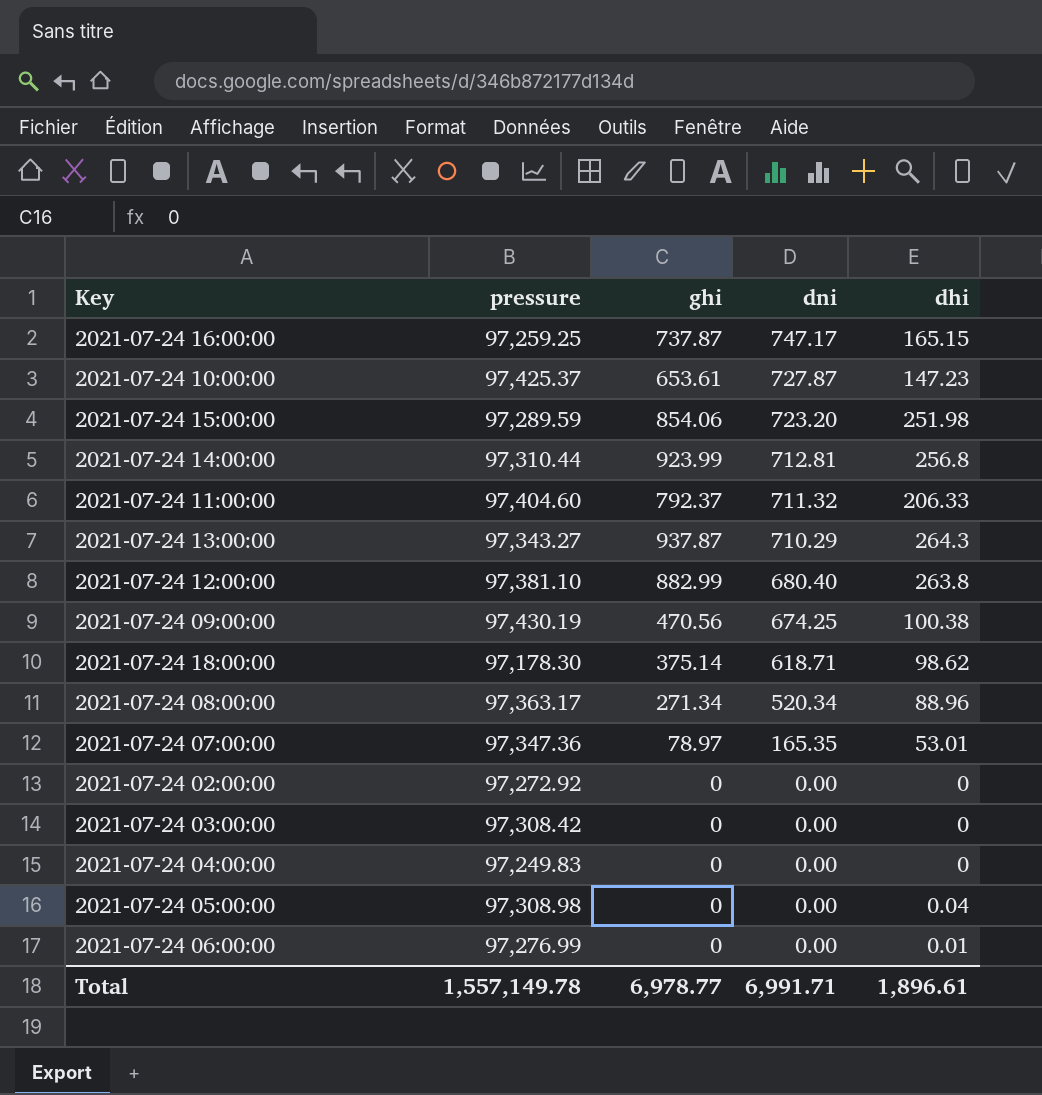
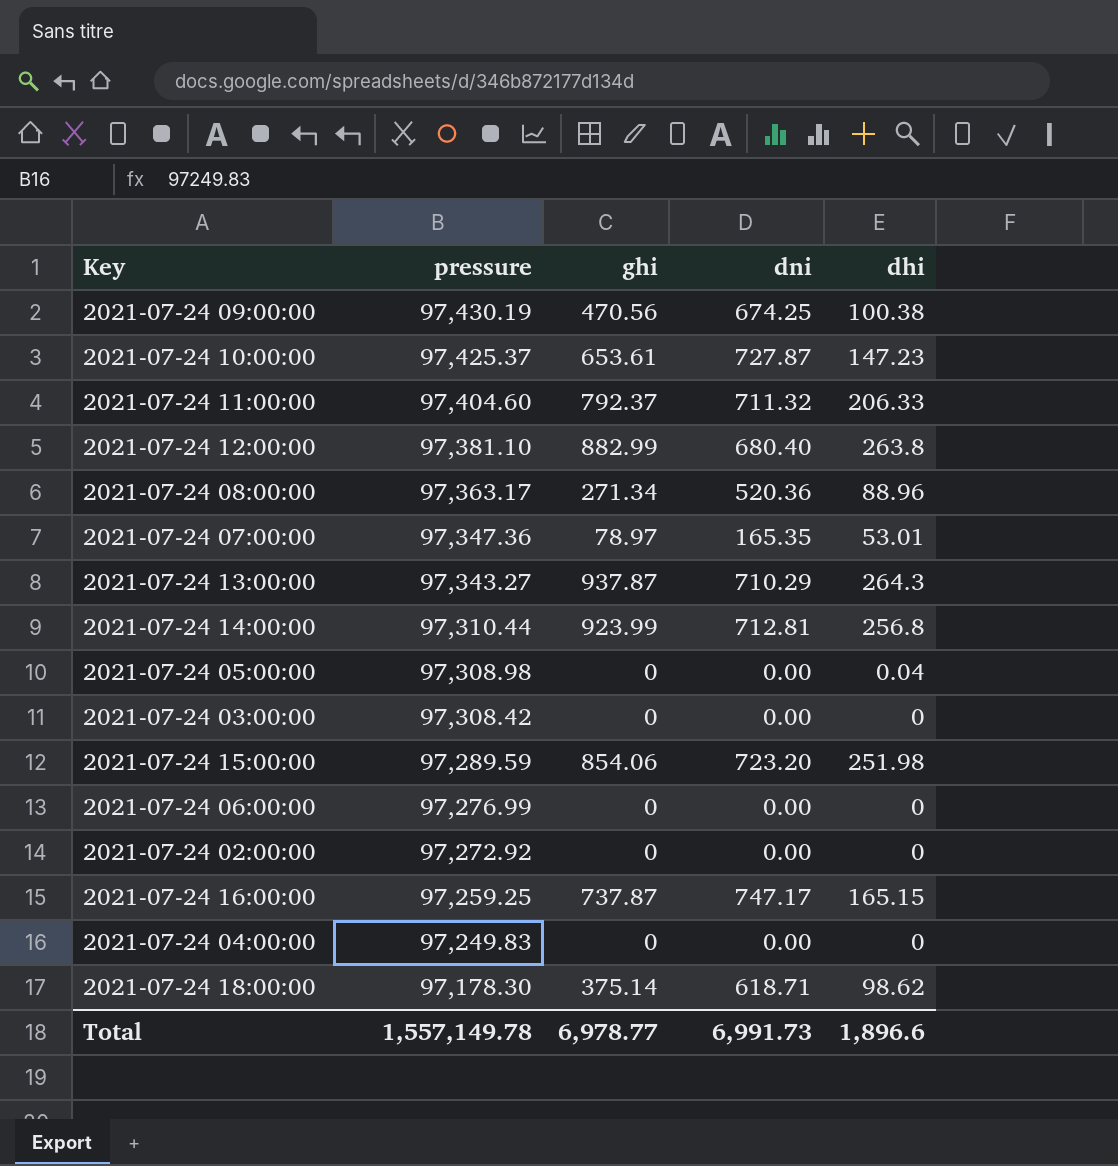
row order: dni descending -> pressure descending
2021-07-24 08:00:00 | dni: 520.34 -> 520.36
2021-07-24 06:00:00 | dhi: 0.01 -> 0
Total | dni: 6,991.71 -> 6,991.73
Total | dhi: 1,896.61 -> 1,896.6

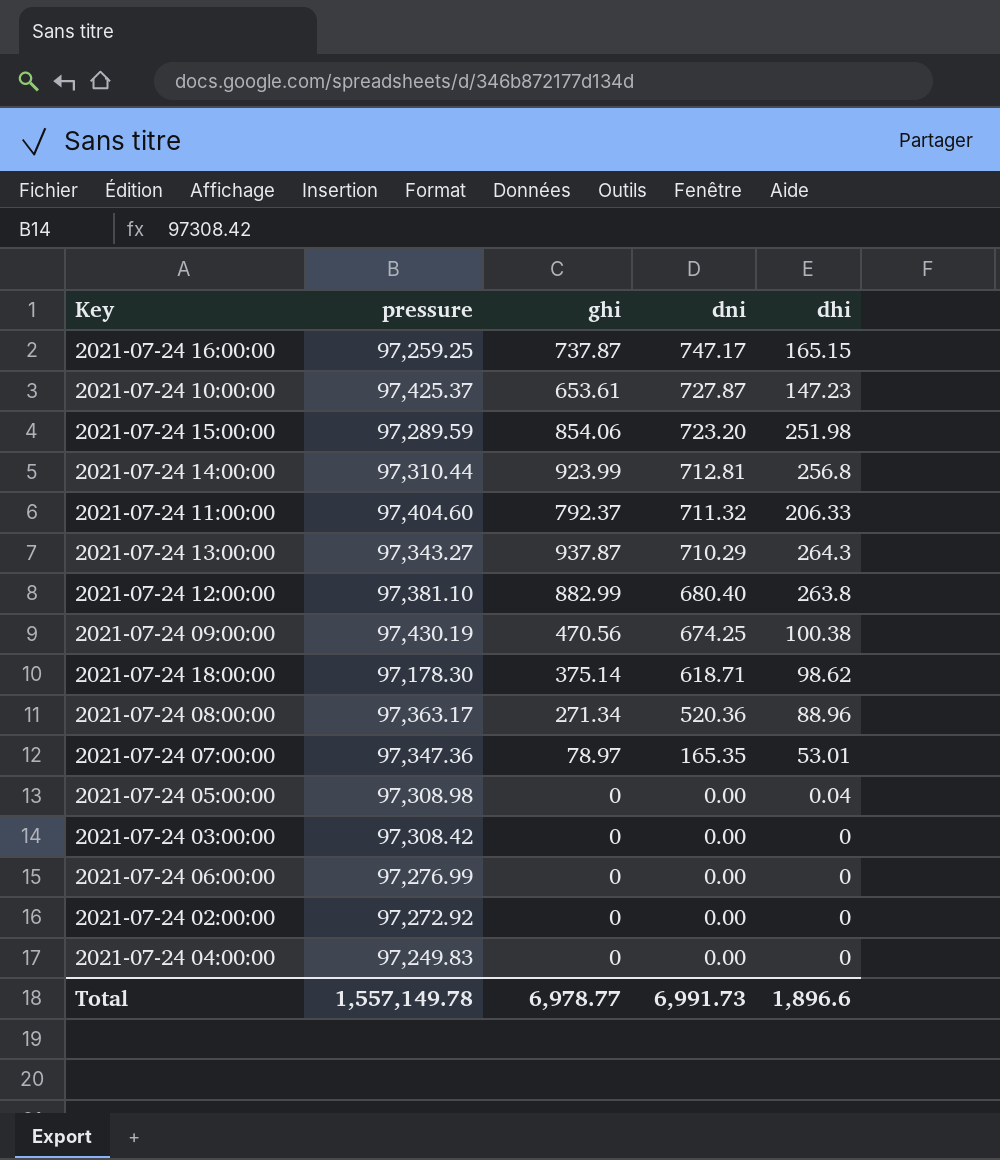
row order: pressure descending -> dni descending

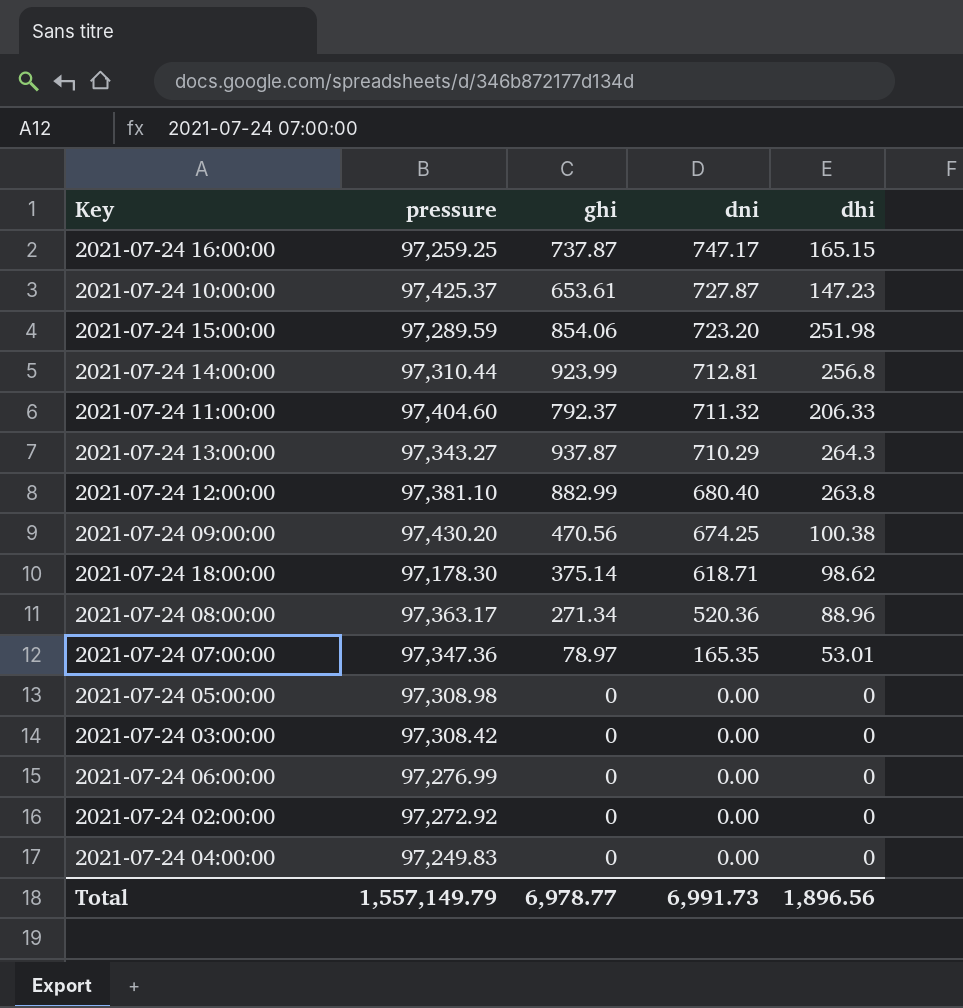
2021-07-24 09:00:00 | pressure: 97,430.19 -> 97,430.20
2021-07-24 05:00:00 | dhi: 0.04 -> 0
Total | pressure: 1,557,149.78 -> 1,557,149.79
Total | dhi: 1,896.6 -> 1,896.56

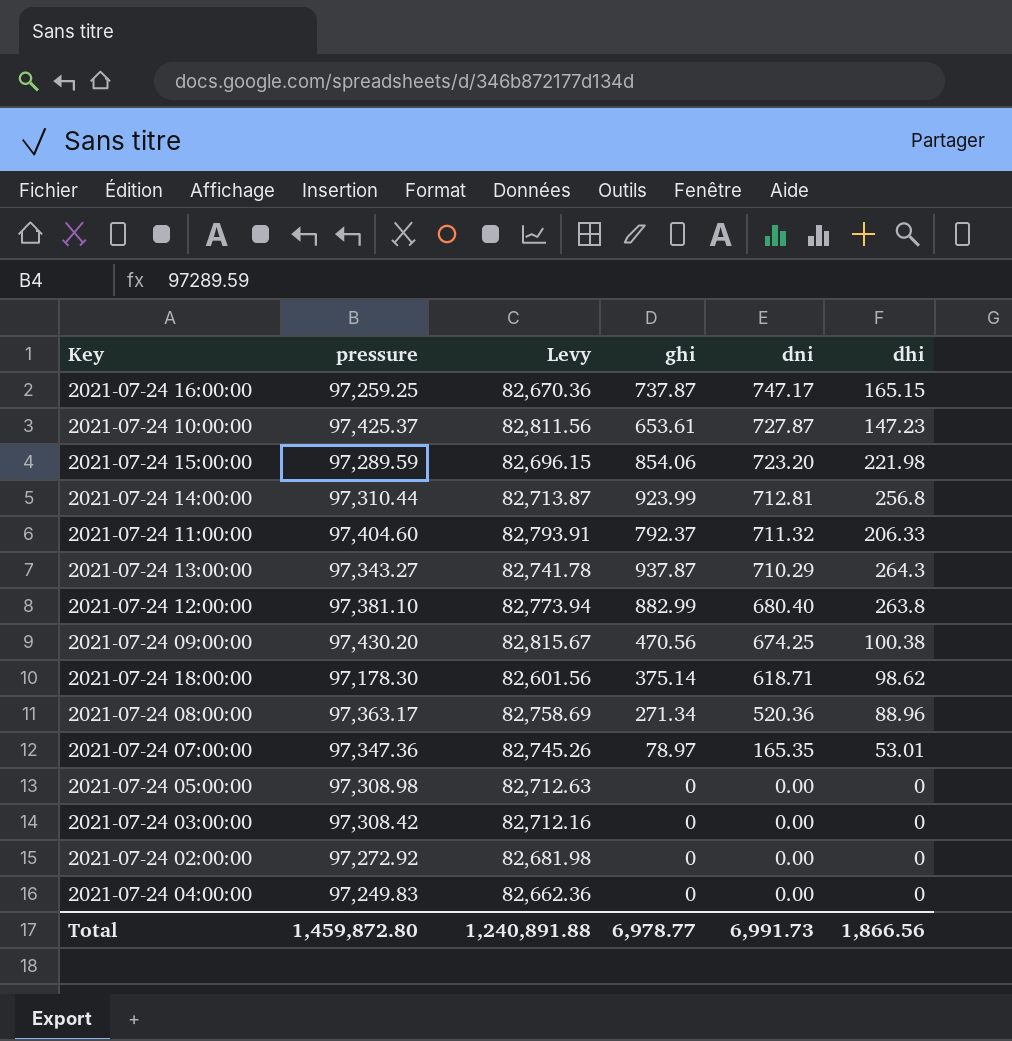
column Levy | formula: none -> [pressure] * 0.85
row 2021-07-24 06:00:00: 97,276.99 | 0 | 0.00 | 0 -> none
2021-07-24 15:00:00 | dhi: 251.98 -> 221.98
Total | pressure: 1,557,149.79 -> 1,459,872.80
Total | dhi: 1,896.56 -> 1,866.56

